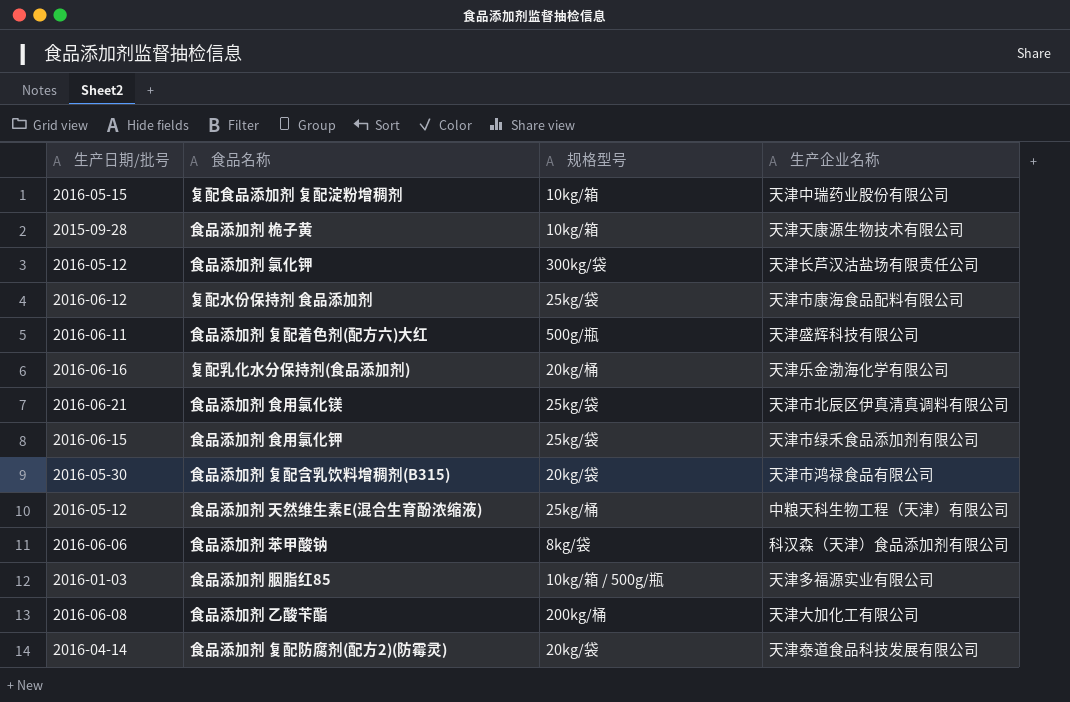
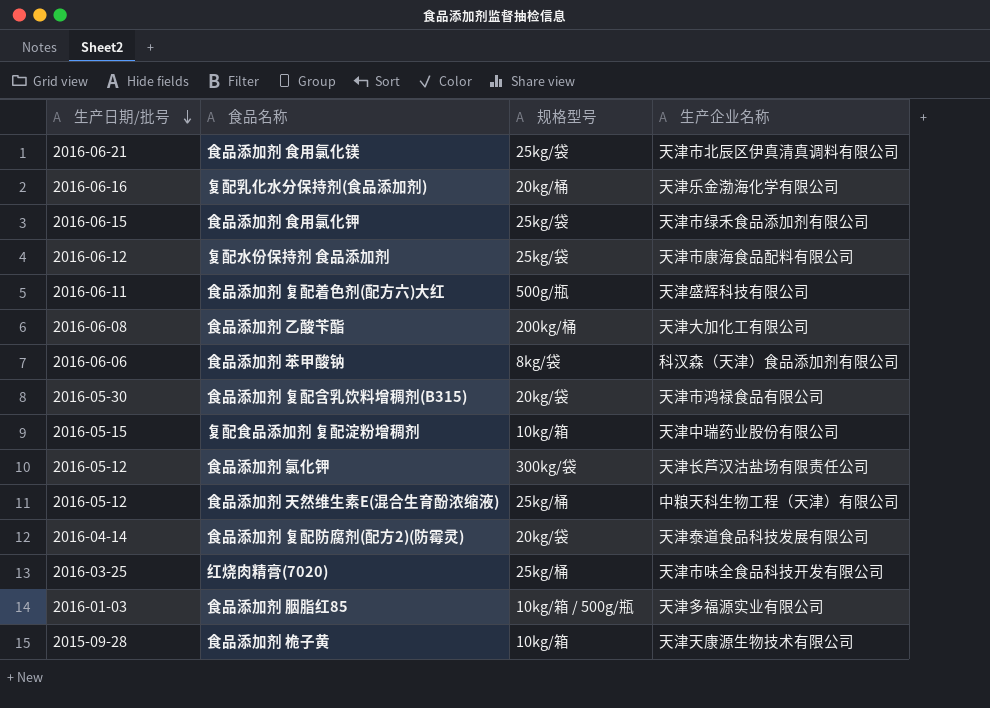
row order: none -> 生产日期/批号 descending
row 红烧肉精膏(7020): none -> 2016-03-25 | 25kg/桶 | 天津市味全食品科技开发有限公司

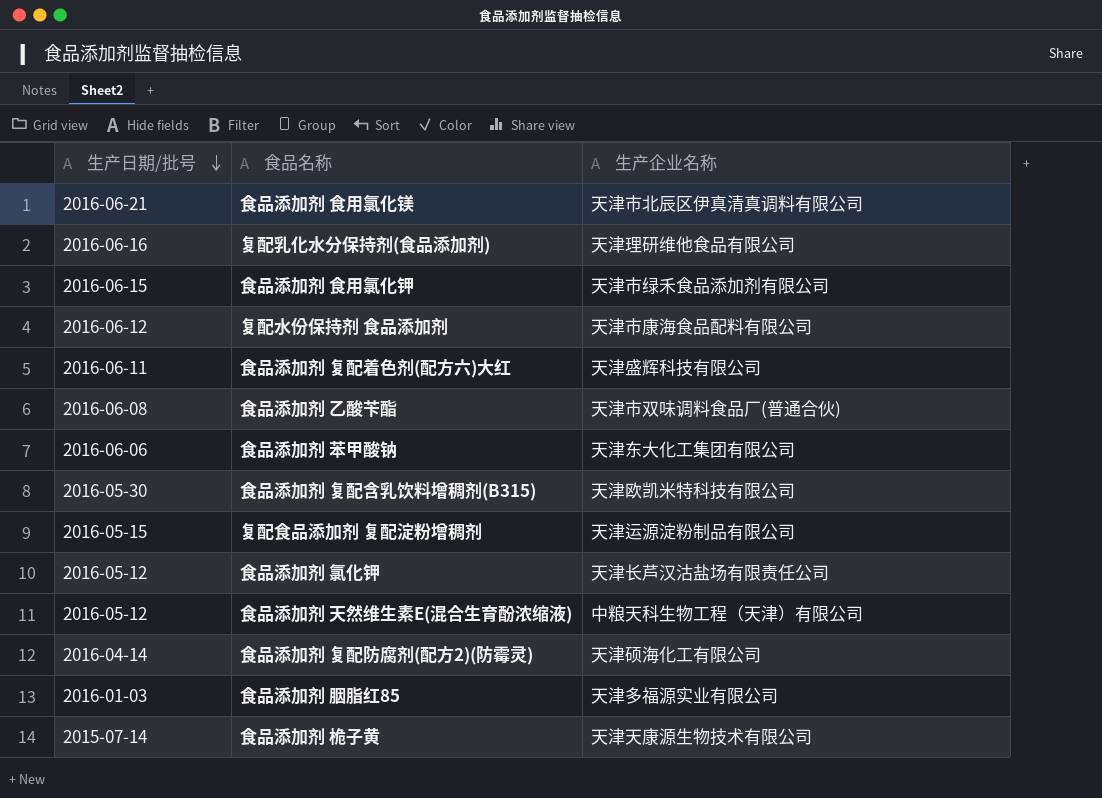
column 规格型号 | position: 3 -> none
row 红烧肉精膏(7020): 2016-03-25 | 25kg/桶 | 天津市味全食品科技开发有限公司 -> none
复配乳化水分保持剂(食品添加剂) | 生产企业名称: 天津乐金渤海化学有限公司 -> 天津理研维他食品有限公司
食品添加剂 乙酸苄酯 | 生产企业名称: 天津大加化工有限公司 -> 天津市双味调料食品厂(普通合伙)
食品添加剂 苯甲酸钠 | 生产企业名称: 科汉森（天津）食品添加剂有限公司 -> 天津东大化工集团有限公司
食品添加剂 复配含乳饮料增稠剂(B315) | 生产企业名称: 天津市鸿禄食品有限公司 -> 天津欧凯米特科技有限公司
复配食品添加剂 复配淀粉增稠剂 | 生产企业名称: 天津中瑞药业股份有限公司 -> 天津运源淀粉制品有限公司
食品添加剂 复配防腐剂(配方2)(防霉灵) | 生产企业名称: 天津泰道食品科技发展有限公司 -> 天津硕海化工有限公司
食品添加剂 桅子黄 | 生产日期/批号: 2015-09-28 -> 2015-07-14

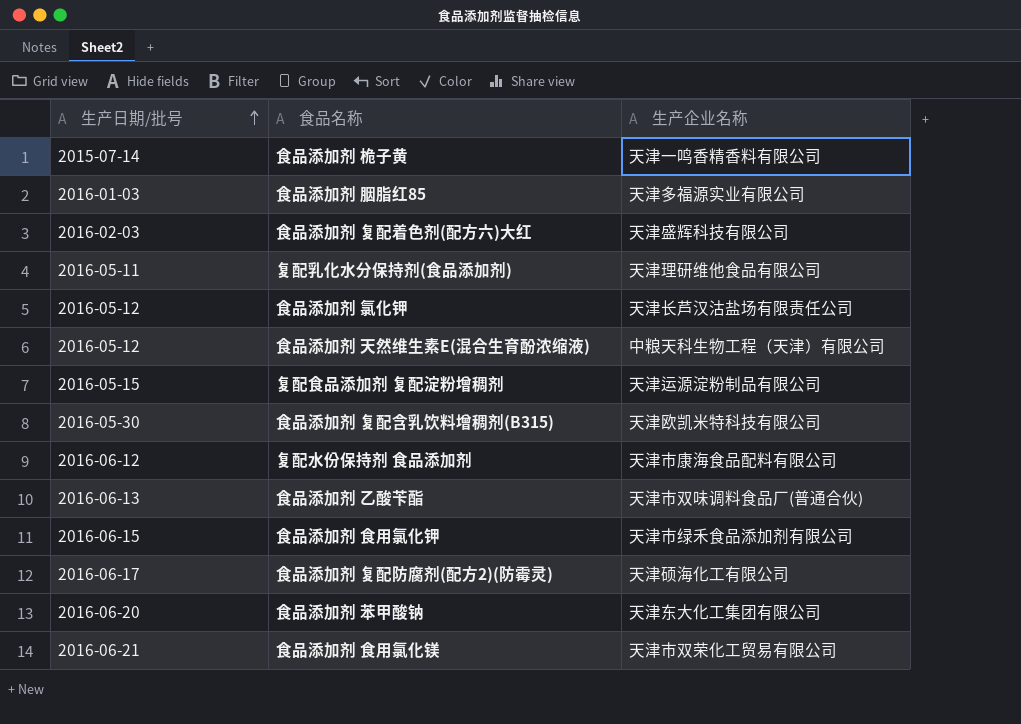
row order: 生产日期/批号 descending -> 生产日期/批号 ascending
食品添加剂 桅子黄 | 生产企业名称: 天津天康源生物技术有限公司 -> 天津一鸣香精香料有限公司
食品添加剂 复配着色剂(配方六)大红 | 生产日期/批号: 2016-06-11 -> 2016-02-03
复配乳化水分保持剂(食品添加剂) | 生产日期/批号: 2016-06-16 -> 2016-05-11
食品添加剂 乙酸苄酯 | 生产日期/批号: 2016-06-08 -> 2016-06-13
食品添加剂 复配防腐剂(配方2)(防霉灵) | 生产日期/批号: 2016-04-14 -> 2016-06-17
食品添加剂 苯甲酸钠 | 生产日期/批号: 2016-06-06 -> 2016-06-20
食品添加剂 食用氯化镁 | 生产企业名称: 天津市北辰区伊真清真调料有限公司 -> 天津市双荣化工贸易有限公司

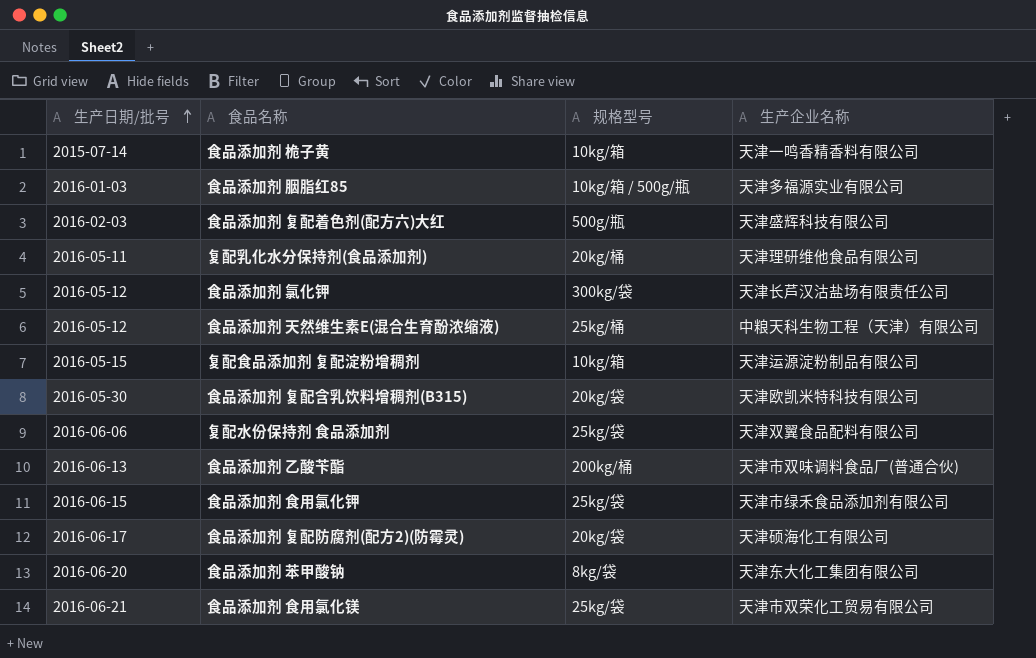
column 规格型号 | position: none -> 3
复配水份保持剂 食品添加剂 | 生产日期/批号: 2016-06-12 -> 2016-06-06
复配水份保持剂 食品添加剂 | 生产企业名称: 天津市康海食品配料有限公司 -> 天津双翼食品配料有限公司

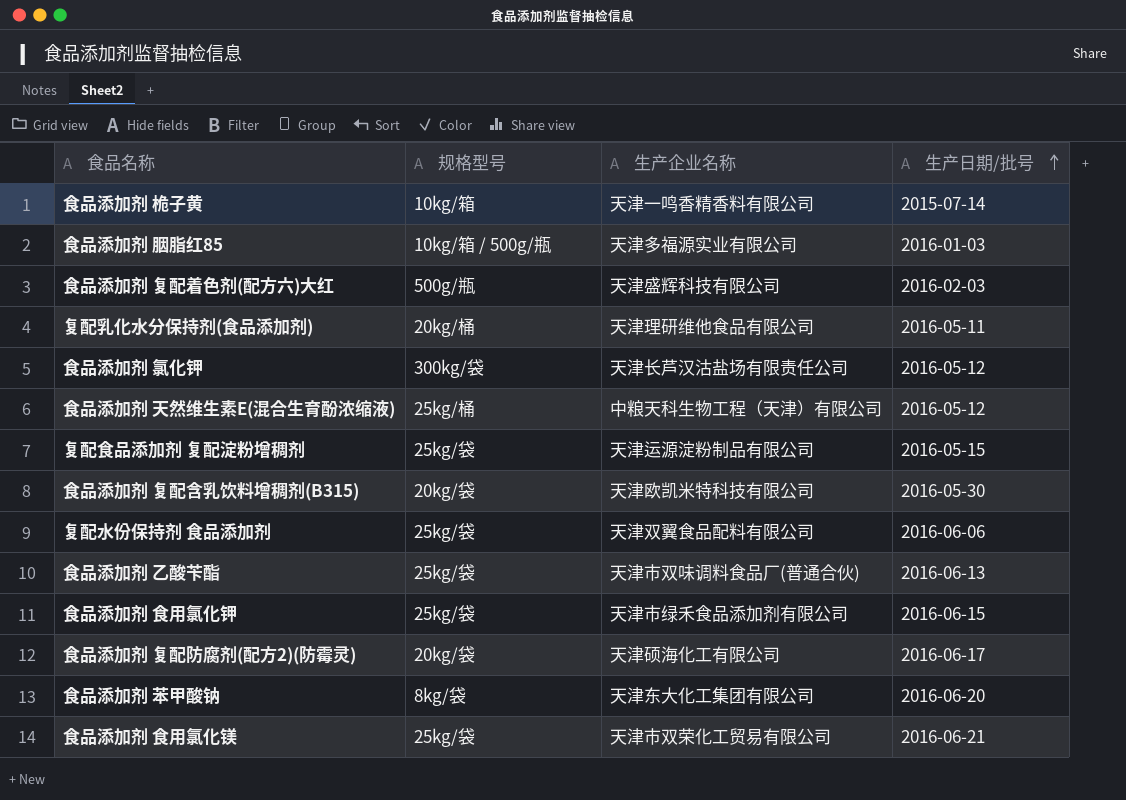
column 生产日期/批号 | position: 1 -> 4
复配食品添加剂 复配淀粉增稠剂 | 规格型号: 10kg/箱 -> 25kg/袋
食品添加剂 乙酸苄酯 | 规格型号: 200kg/桶 -> 25kg/袋

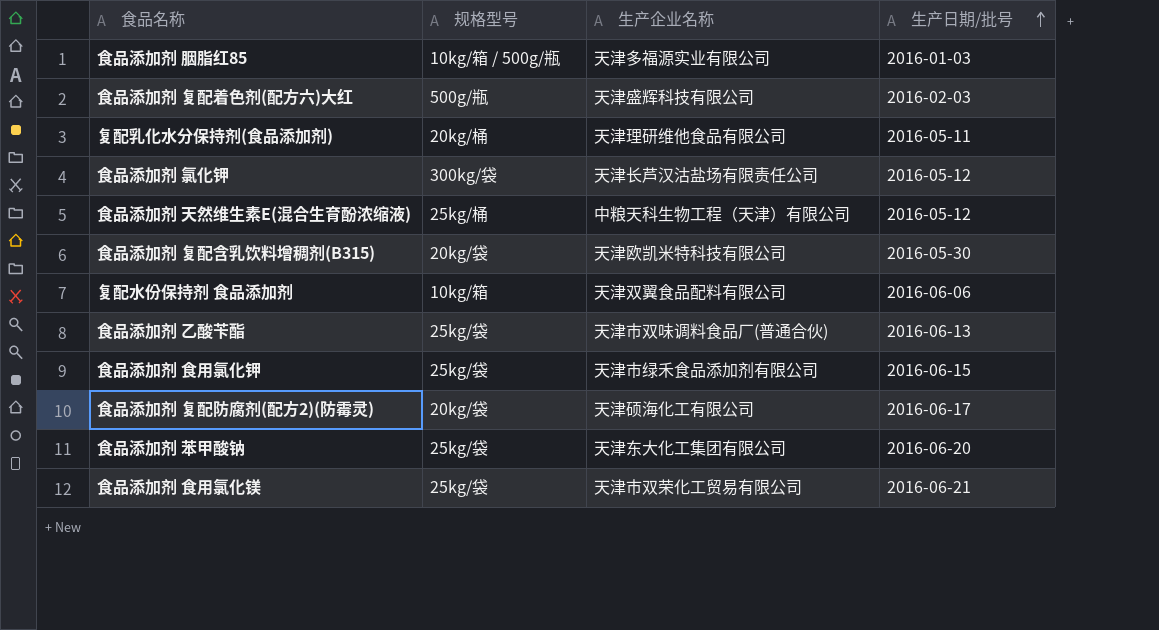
row 食品添加剂 桅子黄: 10kg/箱 | 天津一鸣香精香料有限公司 | 2015-07-14 -> none
row 复配食品添加剂 复配淀粉增稠剂: 25kg/袋 | 天津运源淀粉制品有限公司 | 2016-05-15 -> none
复配水份保持剂 食品添加剂 | 规格型号: 25kg/袋 -> 10kg/箱
食品添加剂 苯甲酸钠 | 规格型号: 8kg/袋 -> 25kg/袋

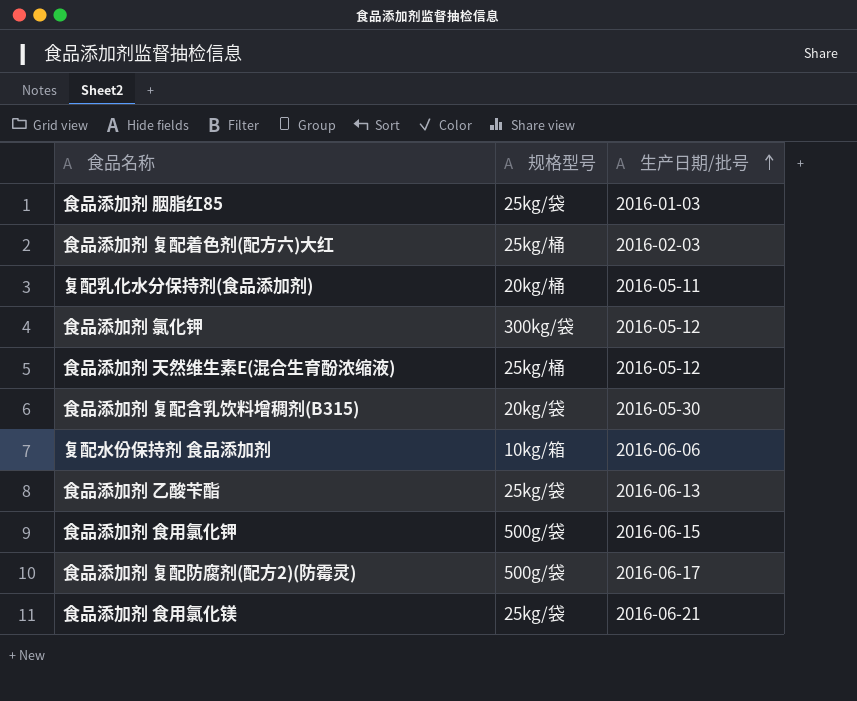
column 生产企业名称 | position: 3 -> none
row 食品添加剂 苯甲酸钠: 25kg/袋 | 天津东大化工集团有限公司 | 2016-06-20 -> none
食品添加剂 胭脂红85 | 规格型号: 10kg/箱 / 500g/瓶 -> 25kg/袋
食品添加剂 复配着色剂(配方六)大红 | 规格型号: 500g/瓶 -> 25kg/桶
食品添加剂 食用氯化钾 | 规格型号: 25kg/袋 -> 500g/袋
食品添加剂 复配防腐剂(配方2)(防霉灵) | 规格型号: 20kg/袋 -> 500g/袋

